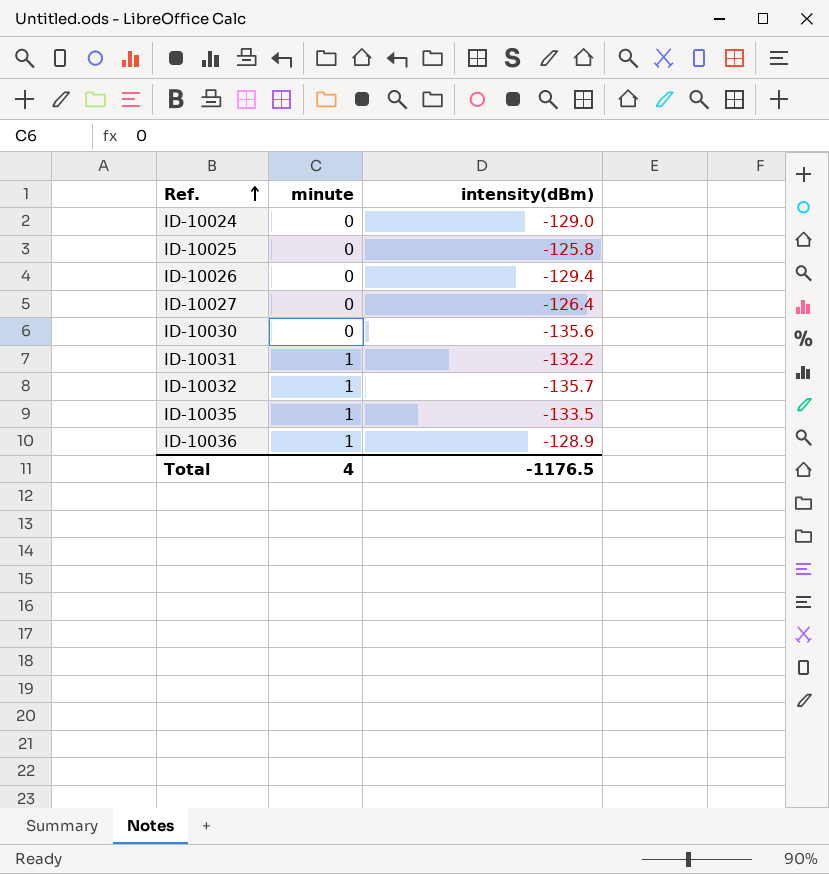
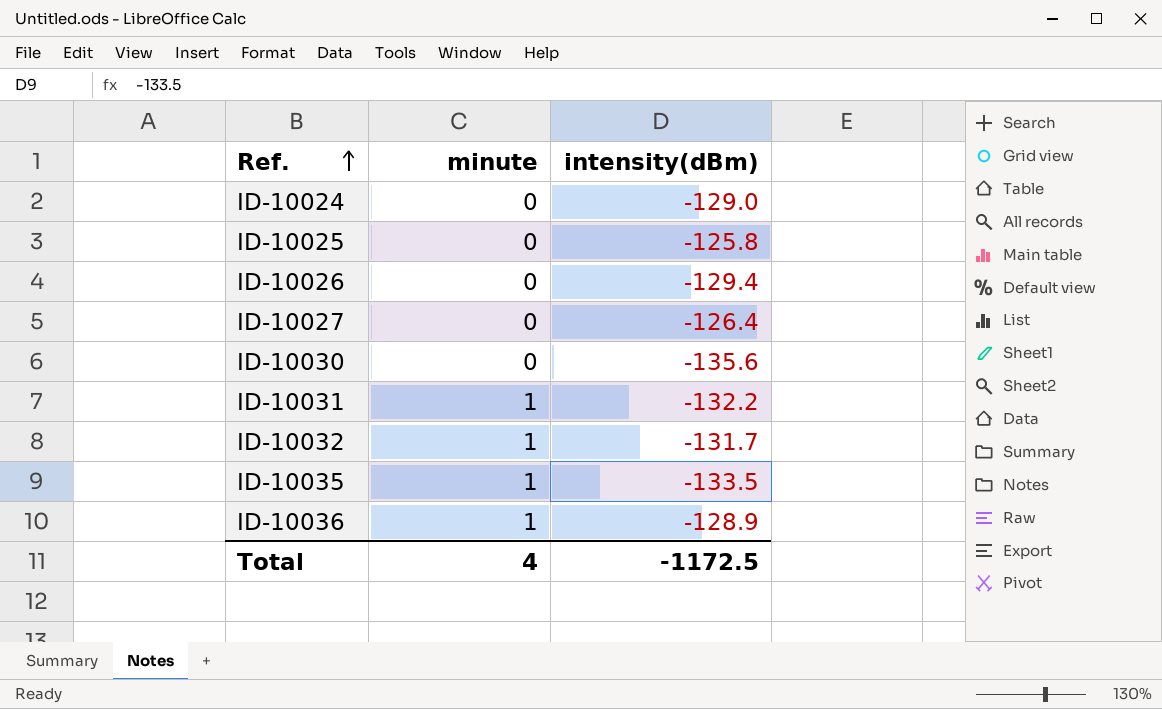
ID-10032 | intensity(dBm): -135.7 -> -131.7
Total | intensity(dBm): -1176.5 -> -1172.5

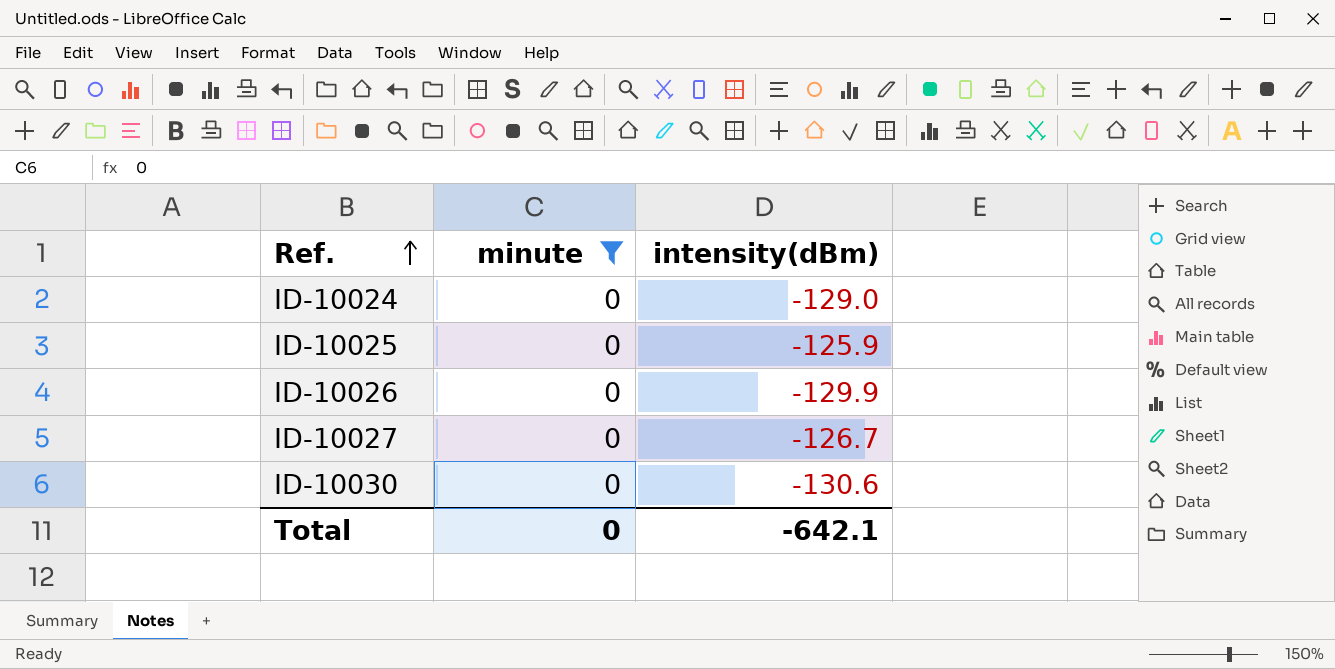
filter: none -> minute = 0
ID-10025 | intensity(dBm): -125.8 -> -125.9
ID-10026 | intensity(dBm): -129.4 -> -129.9
ID-10027 | intensity(dBm): -126.4 -> -126.7
ID-10030 | intensity(dBm): -135.6 -> -130.6
Total | minute: 4 -> 0
Total | intensity(dBm): -1172.5 -> -642.1

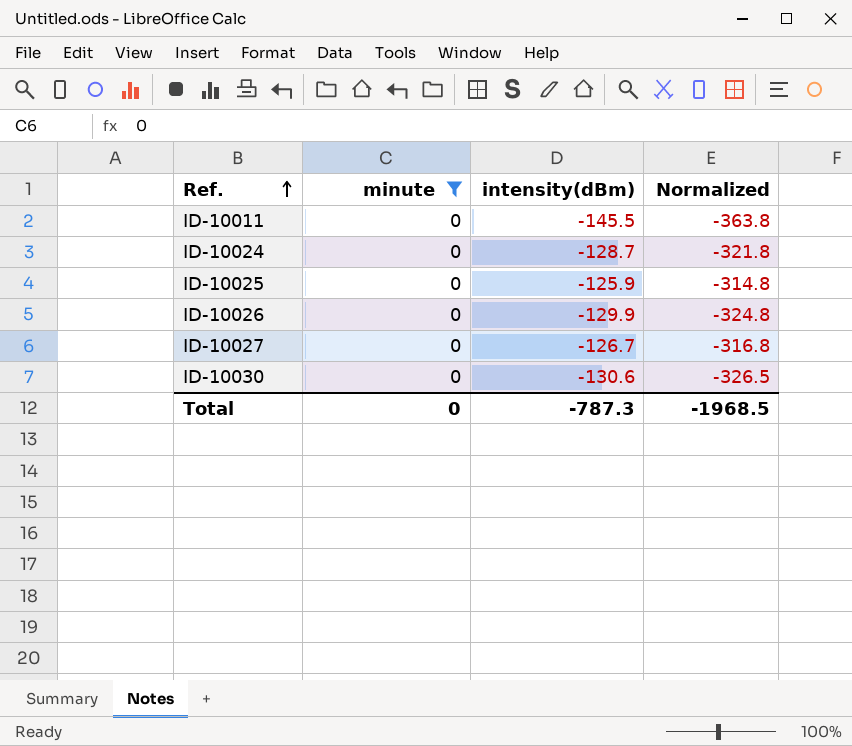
column Normalized | formula: none -> [intensity(dBm)] * 2.5
row ID-10011: none -> 0 | -145.5 | -363.8
ID-10024 | intensity(dBm): -129.0 -> -128.7
Total | intensity(dBm): -642.1 -> -787.3

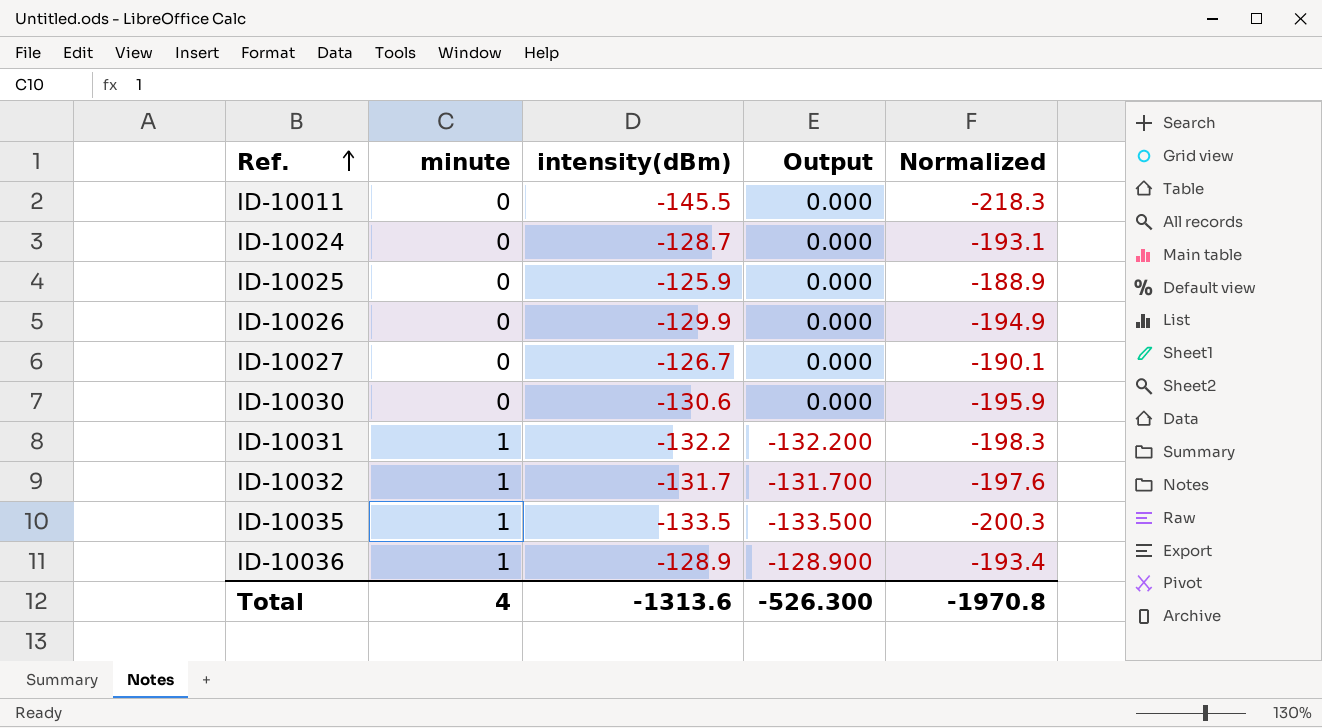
filter: minute = 0 -> none
column Output | formula: none -> [minute] * [intensity(dBm)]
column Normalized | formula: [intensity(dBm)] * 2.5 -> [intensity(dBm)] * 1.5
Total | minute: 0 -> 4
Total | intensity(dBm): -787.3 -> -1313.6
Total | Normalized: -1968.5 -> -1970.8

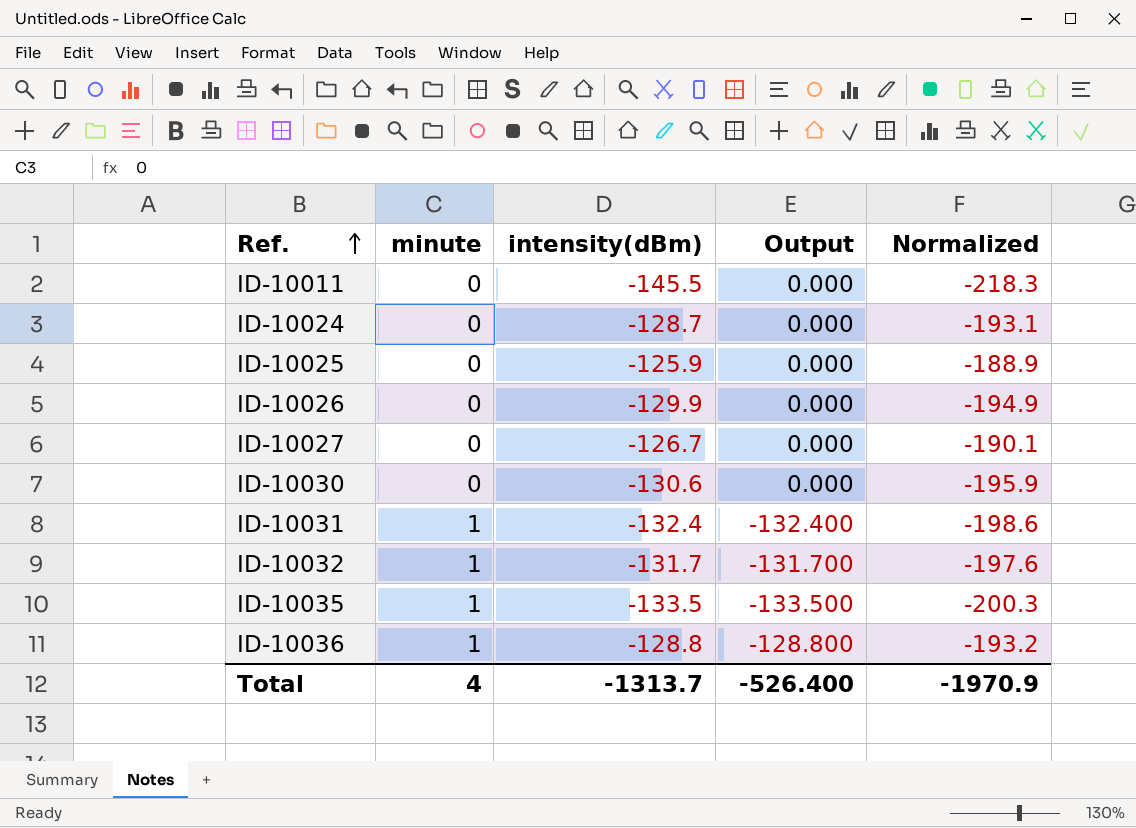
ID-10031 | intensity(dBm): -132.2 -> -132.4
ID-10031 | Output: -132.200 -> -132.400
ID-10031 | Normalized: -198.3 -> -198.6
ID-10036 | intensity(dBm): -128.9 -> -128.8
ID-10036 | Output: -128.900 -> -128.800
ID-10036 | Normalized: -193.4 -> -193.2
Total | intensity(dBm): -1313.6 -> -1313.7
Total | Output: -526.300 -> -526.400
Total | Normalized: -1970.8 -> -1970.9

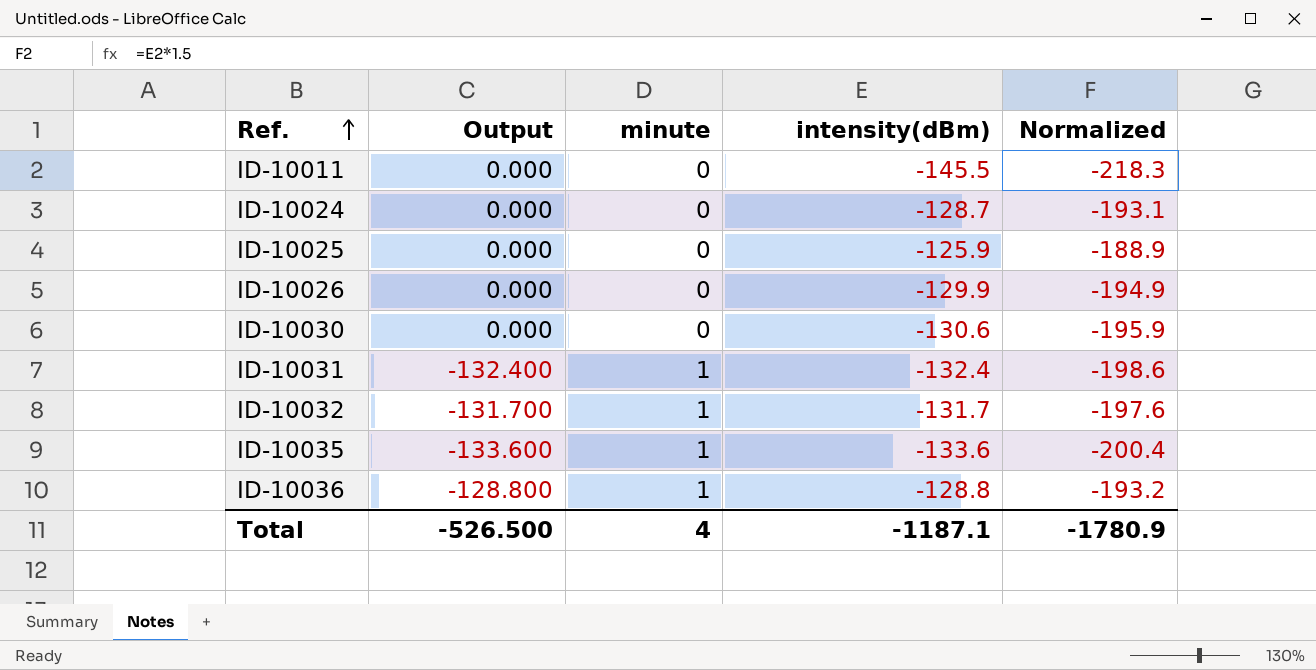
column Output | position: 4 -> 2
row ID-10027: 0 | -126.7 | 0.000 | -190.1 -> none
ID-10035 | Output: -133.500 -> -133.600
ID-10035 | intensity(dBm): -133.5 -> -133.6
ID-10035 | Normalized: -200.3 -> -200.4
Total | Output: -526.400 -> -526.500
Total | intensity(dBm): -1313.7 -> -1187.1
Total | Normalized: -1970.9 -> -1780.9

